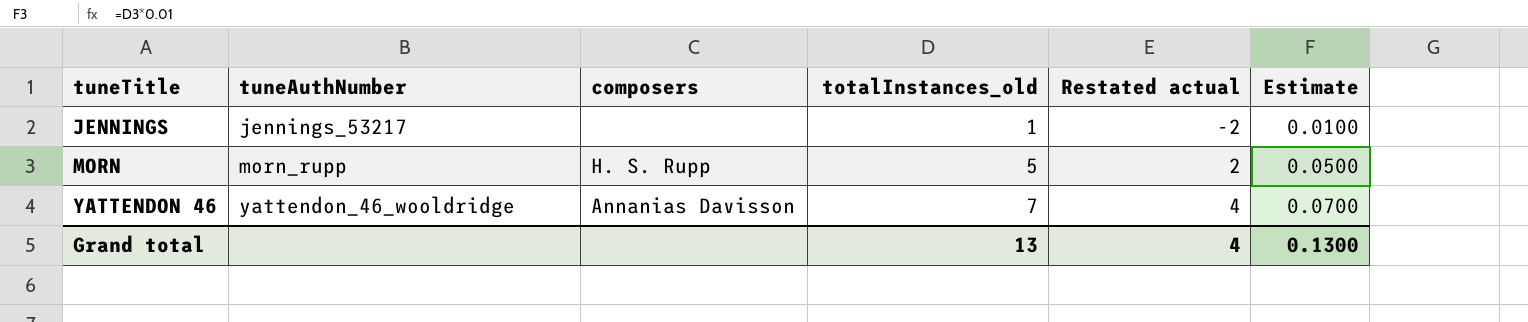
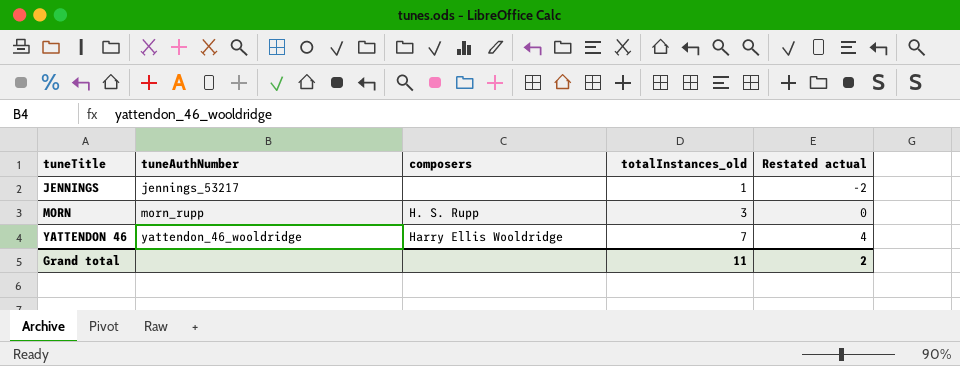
column Estimate | formula: [totalInstances_old] * 0.01 -> none
MORN | totalInstances_old: 5 -> 3
MORN | Restated actual: 2 -> 0
YATTENDON 46 | composers: Annanias Davisson -> Harry Ellis Wooldridge
Grand total | totalInstances_old: 13 -> 11
Grand total | Restated actual: 4 -> 2

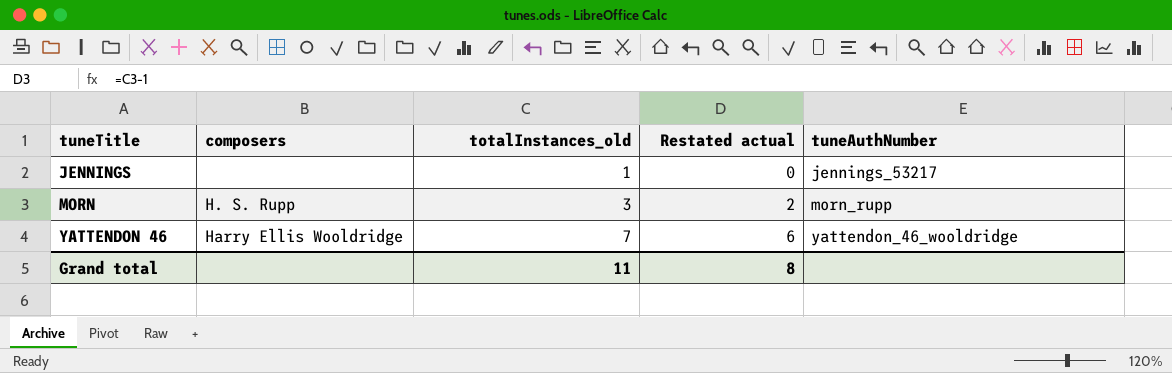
column Restated actual | formula: [totalInstances_old] - 3 -> [totalInstances_old] - 1
column tuneAuthNumber | position: 2 -> 5
Grand total | Restated actual: 2 -> 8

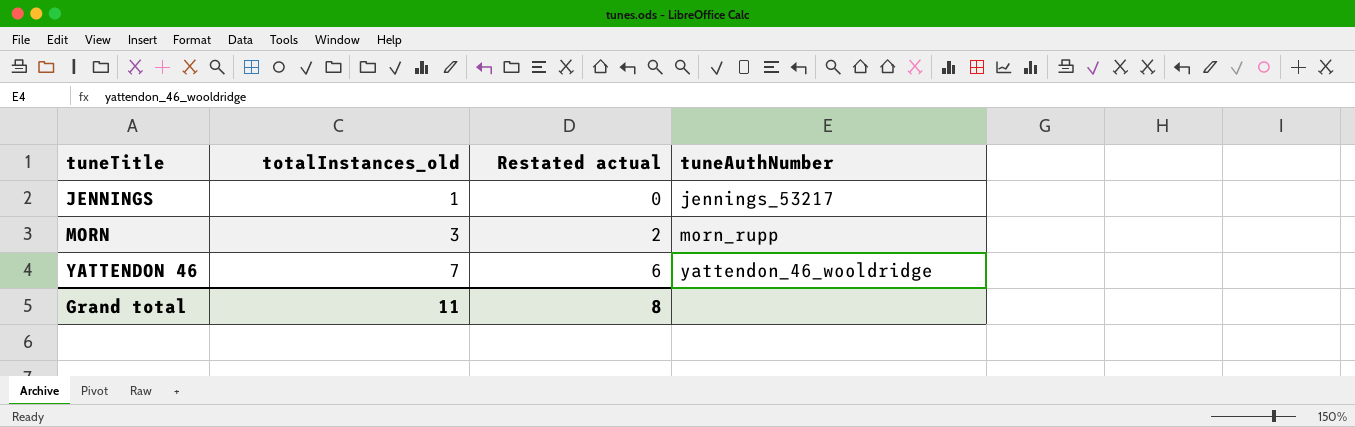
column composers | position: 2 -> none

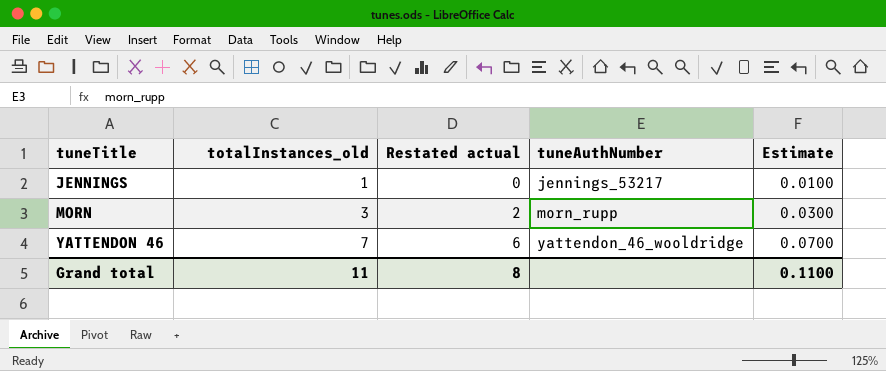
column Estimate | formula: none -> [totalInstances_old] * 0.01

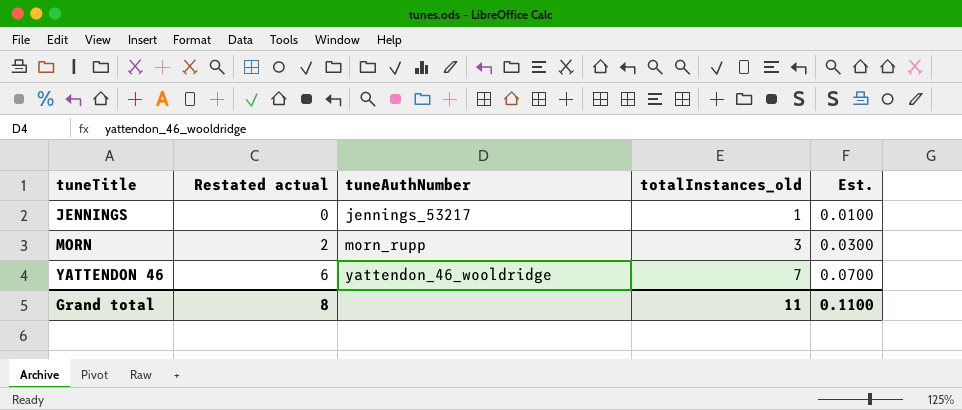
column totalInstances_old | position: 2 -> 4
column name: Estimate -> Est.

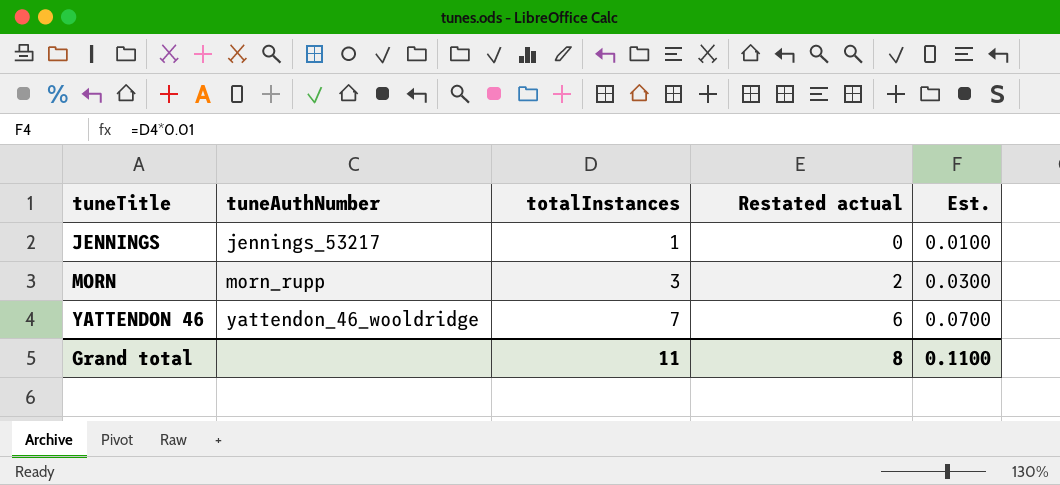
column name: totalInstances_old -> totalInstances
column Restated actual | position: 2 -> 4

